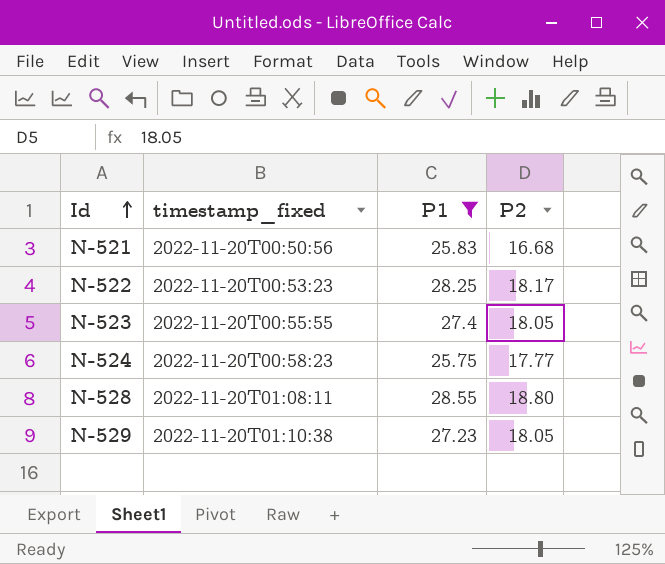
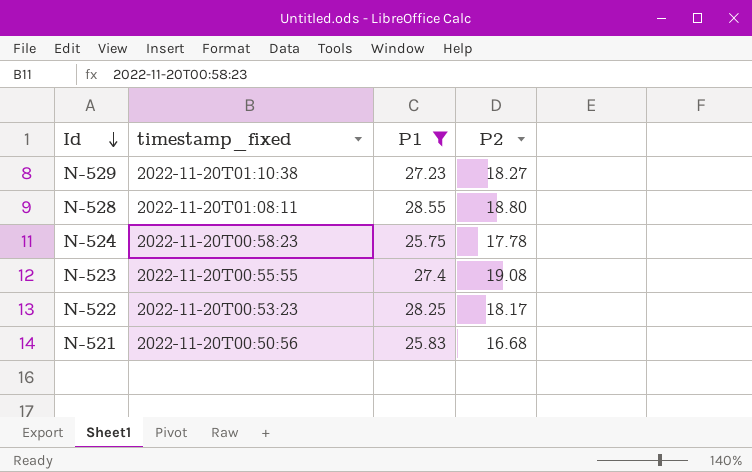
row order: Id ascending -> Id descending
N-529 | P2: 18.05 -> 18.27
N-524 | P2: 17.77 -> 17.78
N-523 | P2: 18.05 -> 19.08

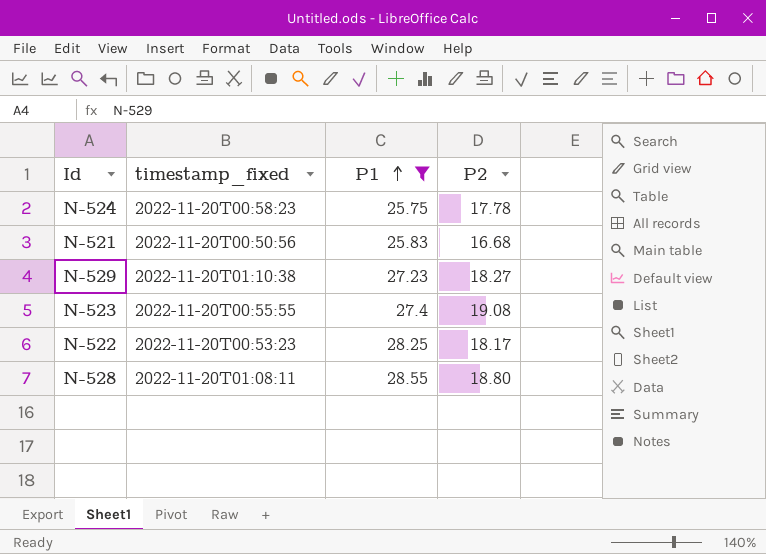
row order: Id descending -> P1 ascending

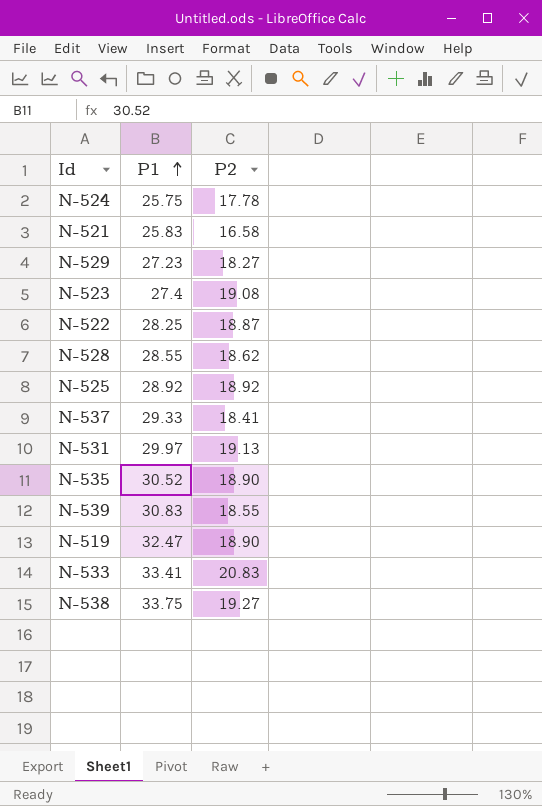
filter: P1 <= 28.55 -> none
column timestamp_fixed | position: 2 -> none
N-521 | P2: 16.68 -> 16.58
N-522 | P2: 18.17 -> 18.87
N-528 | P2: 18.80 -> 18.62

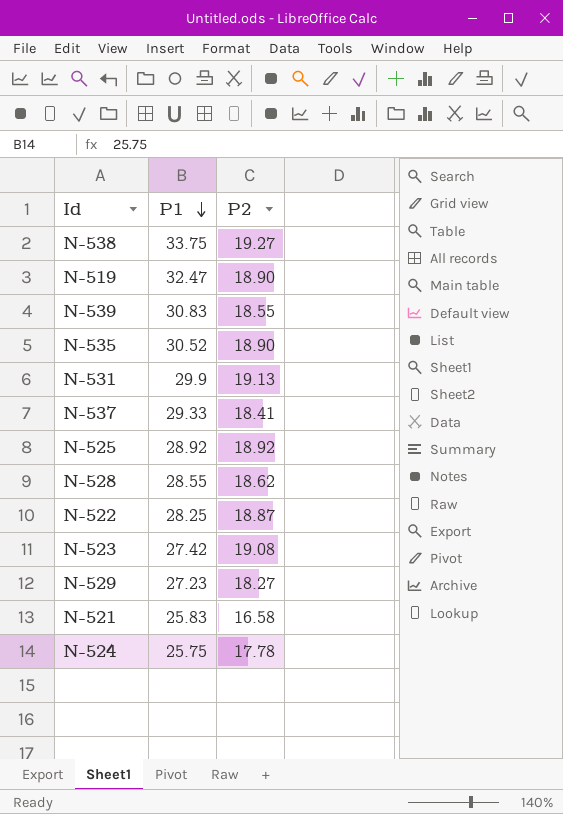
row order: P1 ascending -> P1 descending
row N-533: 33.41 | 20.83 -> none
N-531 | P1: 29.97 -> 29.9
N-523 | P1: 27.4 -> 27.42

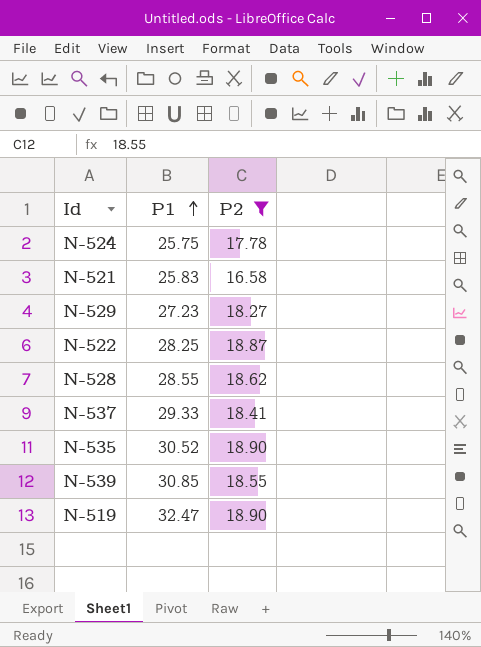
filter: none -> P2 <= 18.90
row order: P1 descending -> P1 ascending
N-539 | P1: 30.83 -> 30.85

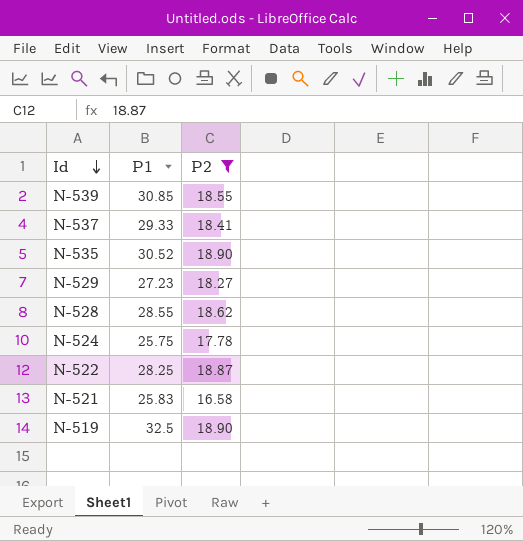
row order: P1 ascending -> Id descending
N-519 | P1: 32.47 -> 32.5

